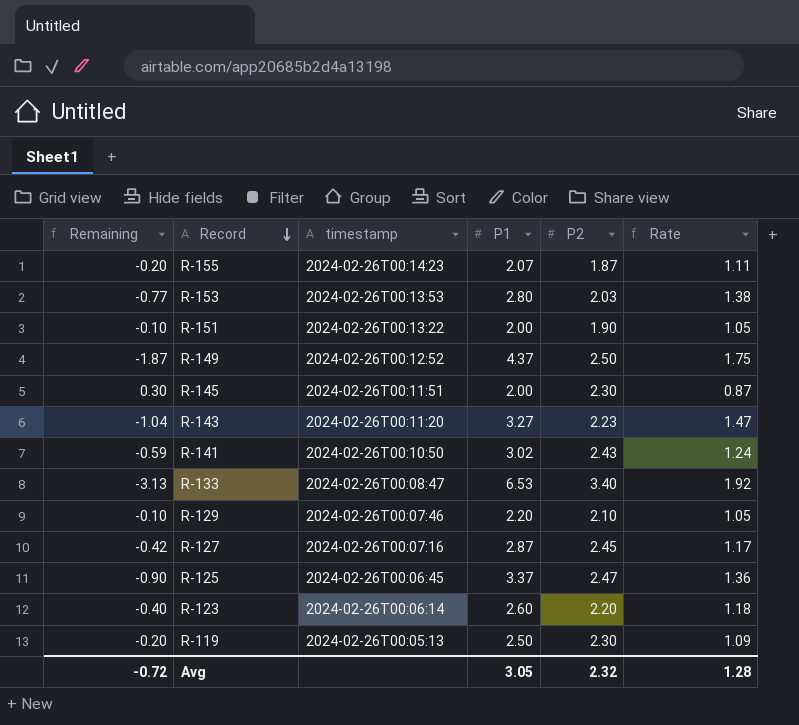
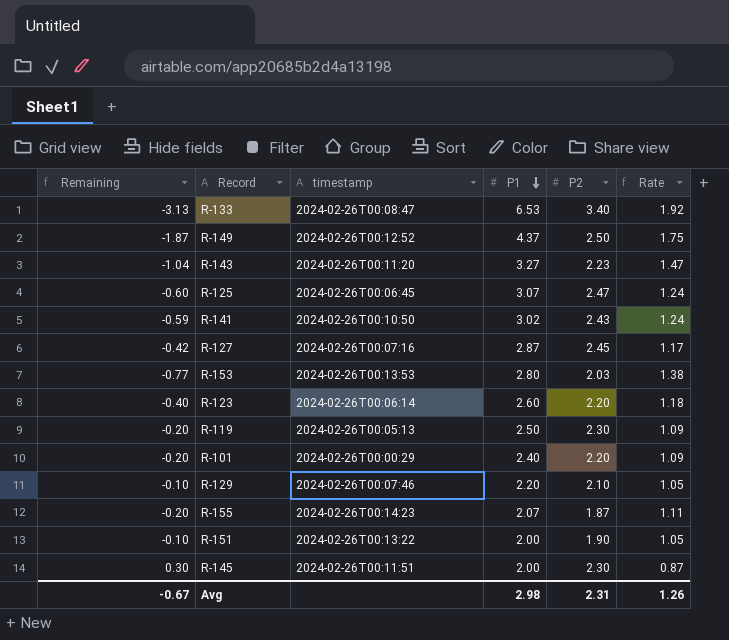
row order: Record descending -> P1 descending
R-125 | Remaining: -0.90 -> -0.60
R-125 | P1: 3.37 -> 3.07
R-125 | Rate: 1.36 -> 1.24
row R-101: none -> -0.20 | 2024-02-26T00:00:29 | 2.40 | 2.20 | 1.09
Avg | Remaining: -0.72 -> -0.67
Avg | P1: 3.05 -> 2.98
Avg | P2: 2.32 -> 2.31
Avg | Rate: 1.28 -> 1.26

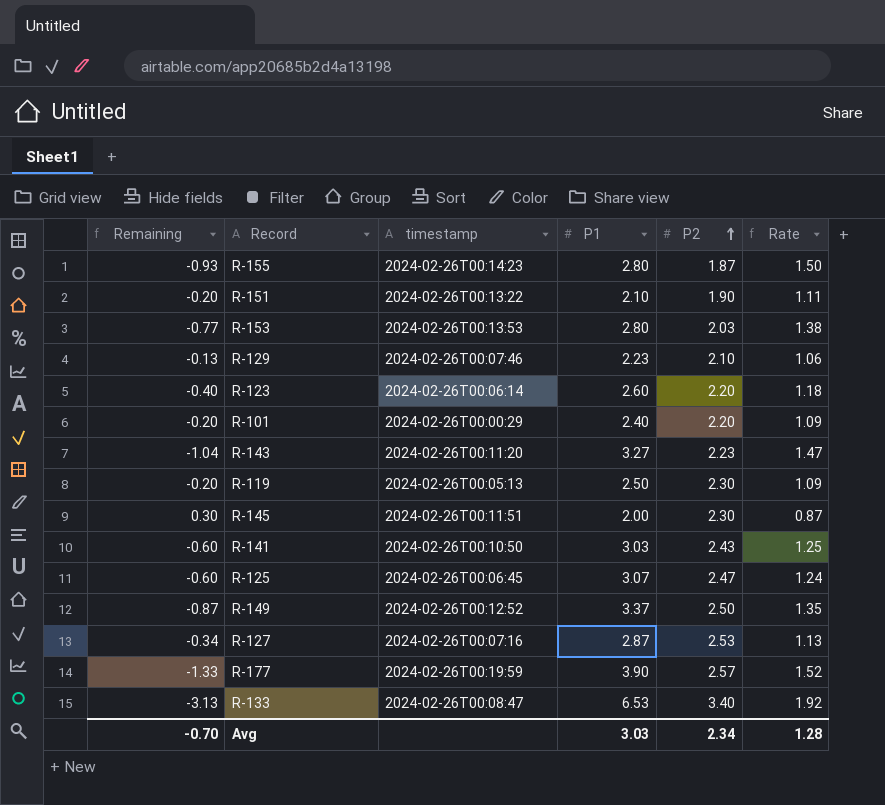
row order: P1 descending -> P2 ascending
R-155 | Remaining: -0.20 -> -0.93
R-155 | P1: 2.07 -> 2.80
R-155 | Rate: 1.11 -> 1.50
R-151 | Remaining: -0.10 -> -0.20
R-151 | P1: 2.00 -> 2.10
R-151 | Rate: 1.05 -> 1.11
R-129 | Remaining: -0.10 -> -0.13
R-129 | P1: 2.20 -> 2.23
R-129 | Rate: 1.05 -> 1.06
R-141 | Remaining: -0.59 -> -0.60
R-141 | P1: 3.02 -> 3.03
R-141 | Rate: 1.24 -> 1.25
R-149 | Remaining: -1.87 -> -0.87
R-149 | P1: 4.37 -> 3.37
R-149 | Rate: 1.75 -> 1.35
R-127 | Remaining: -0.42 -> -0.34
R-127 | P2: 2.45 -> 2.53
R-127 | Rate: 1.17 -> 1.13
row R-177: none -> -1.33 | 2024-02-26T00:19:59 | 3.90 | 2.57 | 1.52
Avg | Remaining: -0.67 -> -0.70
Avg | P1: 2.98 -> 3.03
Avg | P2: 2.31 -> 2.34
Avg | Rate: 1.26 -> 1.28

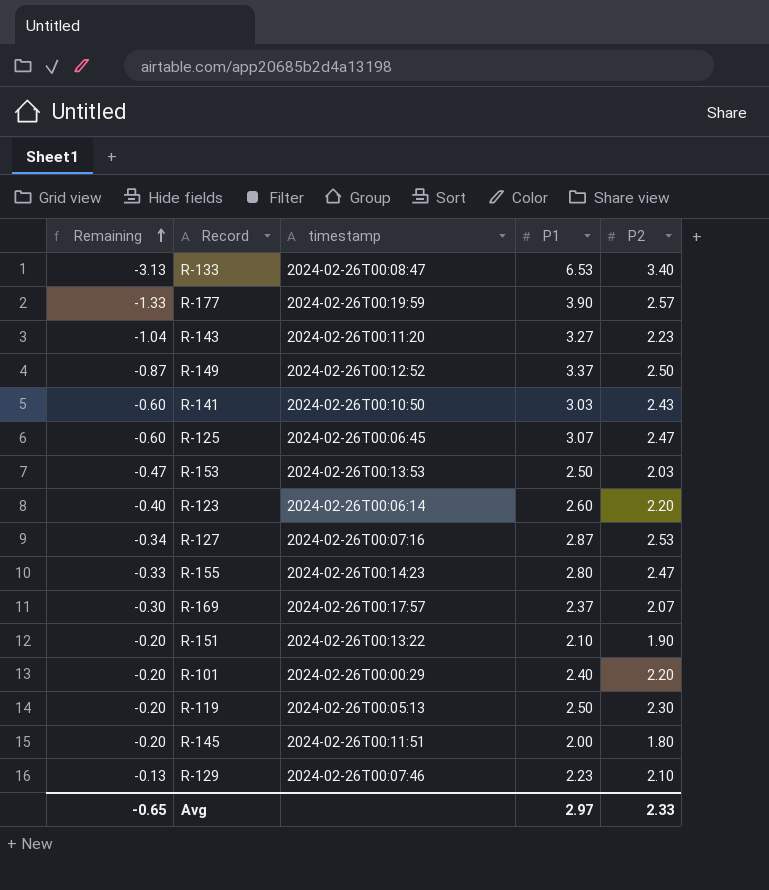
row order: P2 ascending -> Remaining ascending
column Rate | formula: [P1] / [P2] -> none
R-153 | Remaining: -0.77 -> -0.47
R-153 | P1: 2.80 -> 2.50
R-155 | Remaining: -0.93 -> -0.33
R-155 | P2: 1.87 -> 2.47
row R-169: none -> -0.30 | 2024-02-26T00:17:57 | 2.37 | 2.07
R-145 | Remaining: 0.30 -> -0.20
R-145 | P2: 2.30 -> 1.80
Avg | Remaining: -0.70 -> -0.65
Avg | P1: 3.03 -> 2.97
Avg | P2: 2.34 -> 2.33

